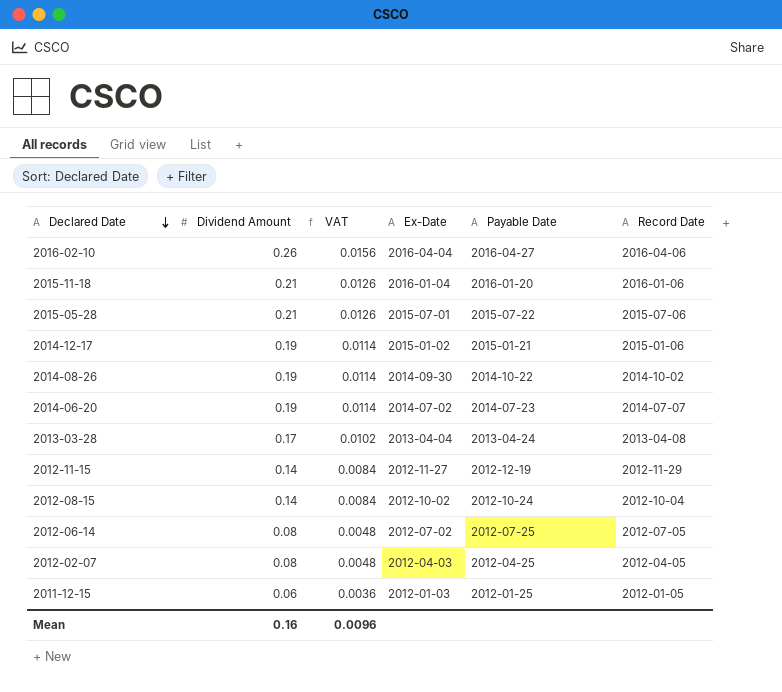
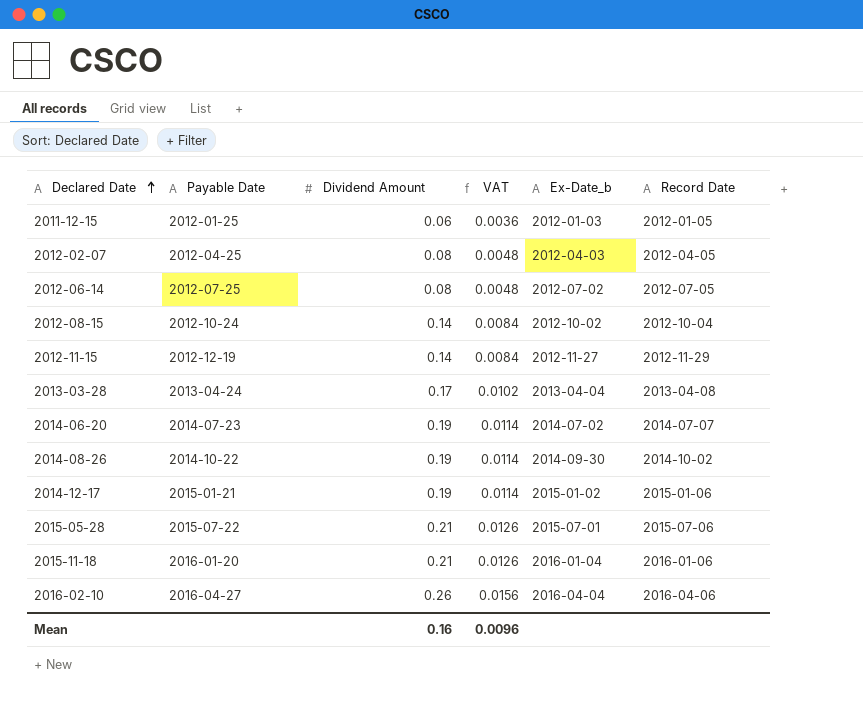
row order: Declared Date descending -> Declared Date ascending
column Payable Date | position: 5 -> 2
column name: Ex-Date -> Ex-Date_b

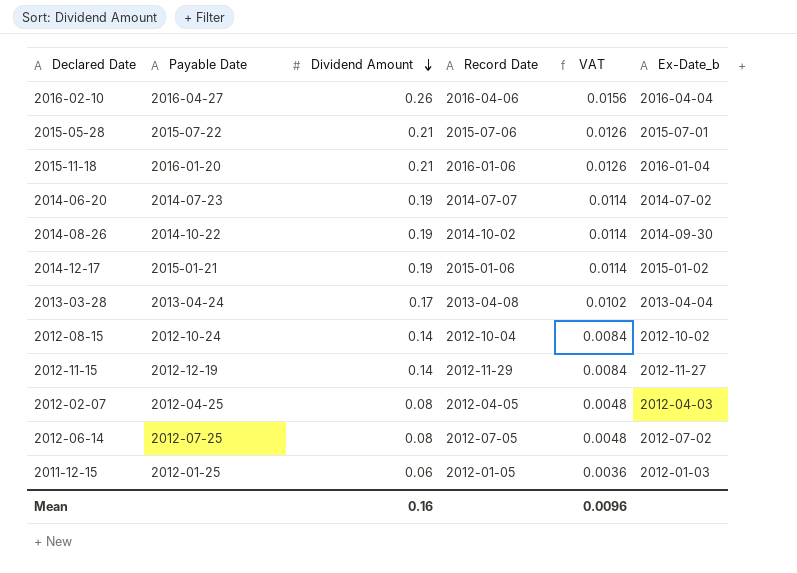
row order: Declared Date ascending -> Dividend Amount descending
column Record Date | position: 6 -> 4

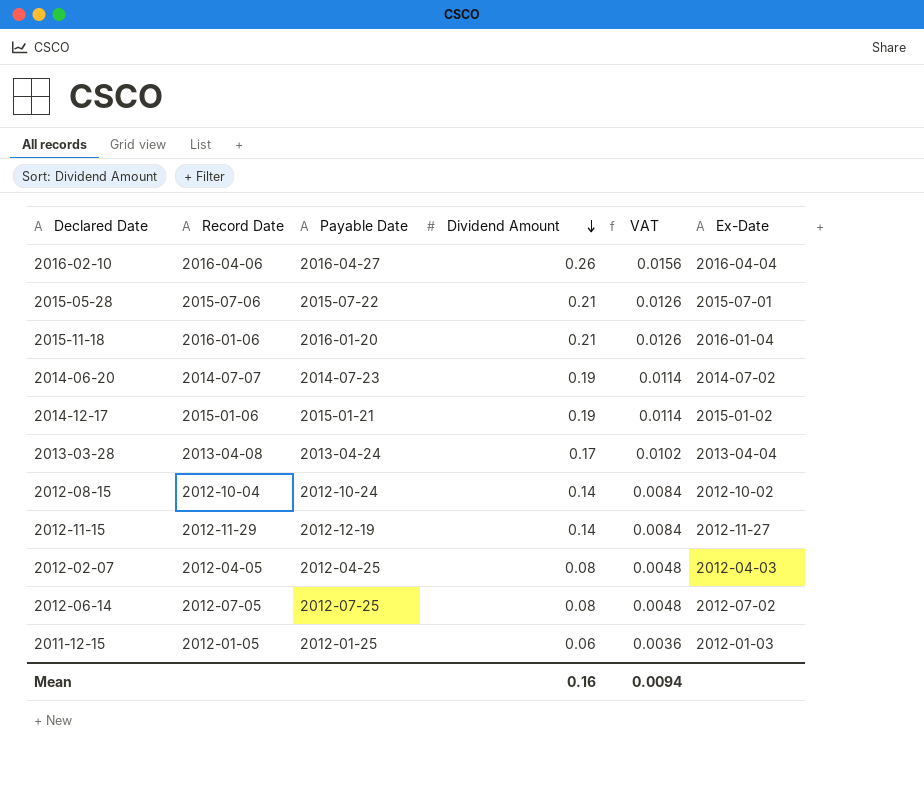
column Record Date | position: 4 -> 2
column name: Ex-Date_b -> Ex-Date
row 2014-08-26: 2014-10-22 | 0.19 | 2014-10-02 | 0.0114 | 2014-09-30 -> none
Mean | VAT: 0.0096 -> 0.0094

